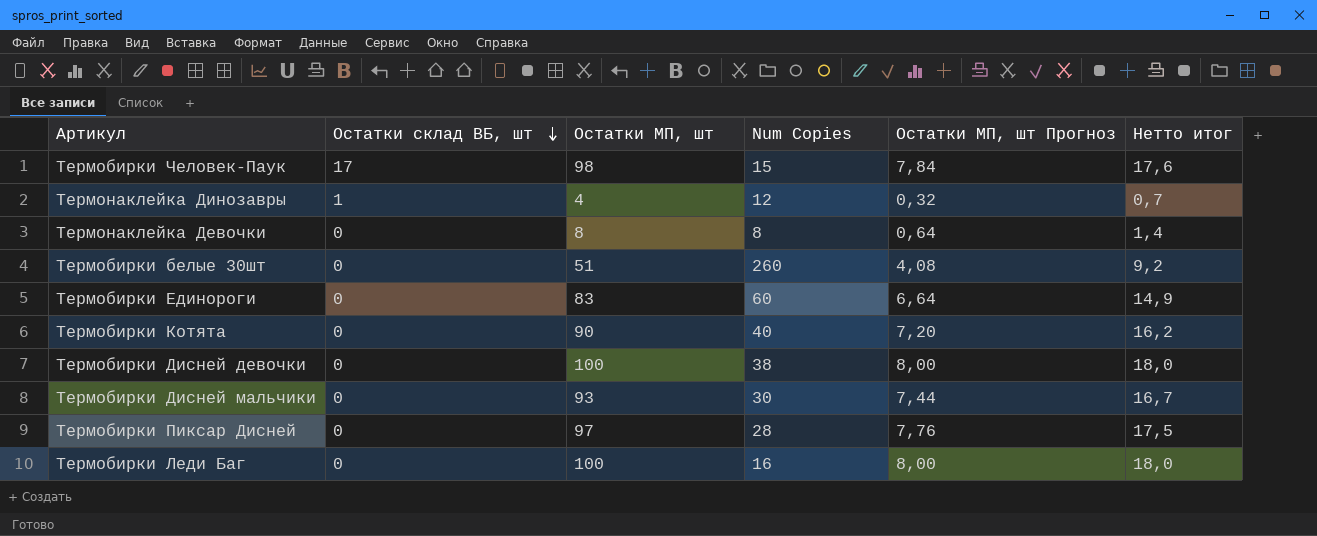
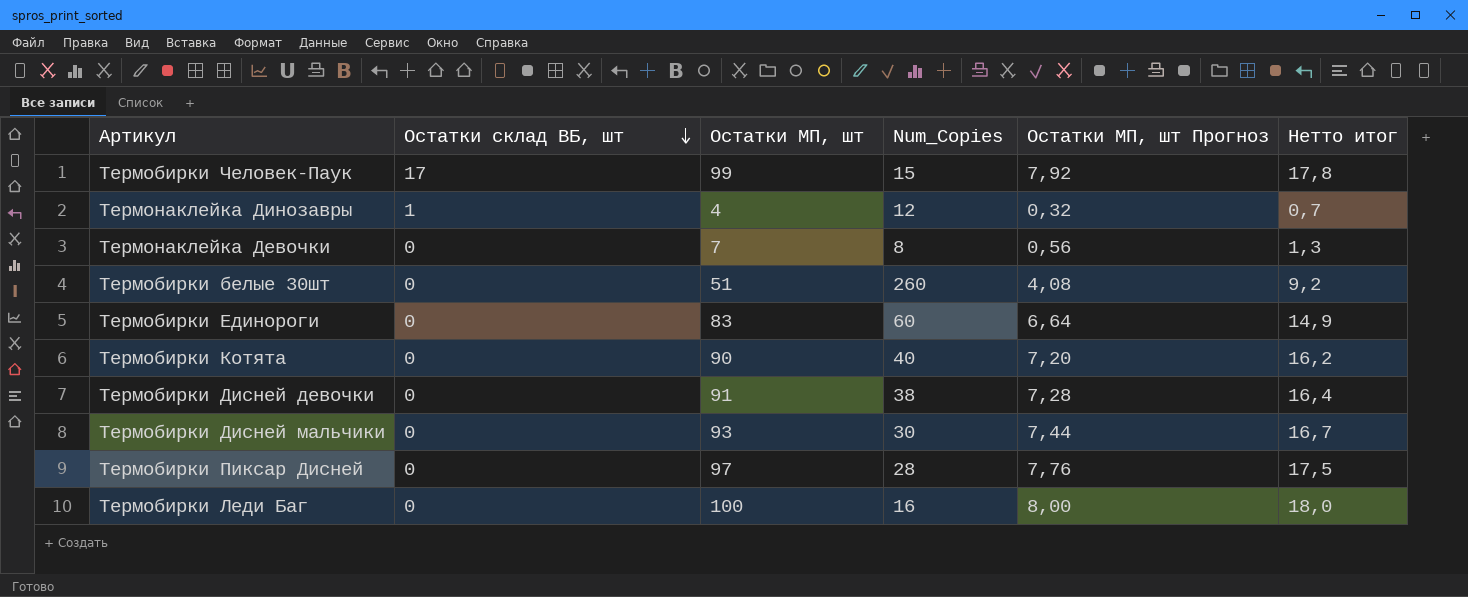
column name: Num Copies -> Num_Copies
Термобирки Человек-Паук | Остатки МП, шт: 98 -> 99
Термобирки Человек-Паук | Остатки МП, шт Прогноз: 7,84 -> 7,92
Термобирки Человек-Паук | Нетто итог: 17,6 -> 17,8
Термонаклейка Девочки | Остатки МП, шт: 8 -> 7
Термонаклейка Девочки | Остатки МП, шт Прогноз: 0,64 -> 0,56
Термонаклейка Девочки | Нетто итог: 1,4 -> 1,3
Термобирки Дисней девочки | Остатки МП, шт: 100 -> 91
Термобирки Дисней девочки | Остатки МП, шт Прогноз: 8,00 -> 7,28
Термобирки Дисней девочки | Нетто итог: 18,0 -> 16,4

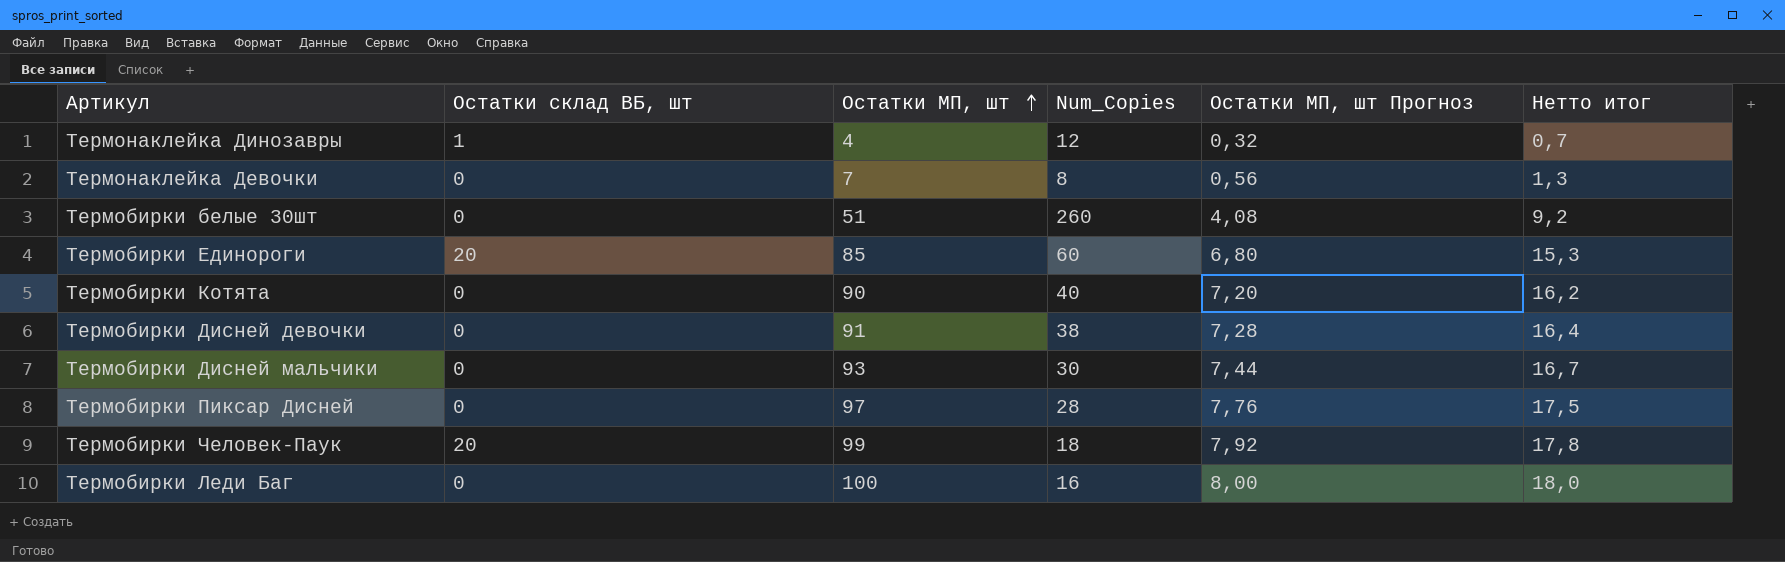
row order: Остатки склад ВБ, шт descending -> Остатки МП, шт ascending
Термобирки Единороги | Остатки склад ВБ, шт: 0 -> 20
Термобирки Единороги | Остатки МП, шт: 83 -> 85
Термобирки Единороги | Остатки МП, шт Прогноз: 6,64 -> 6,80
Термобирки Единороги | Нетто итог: 14,9 -> 15,3
Термобирки Человек-Паук | Остатки склад ВБ, шт: 17 -> 20
Термобирки Человек-Паук | Num_Copies: 15 -> 18

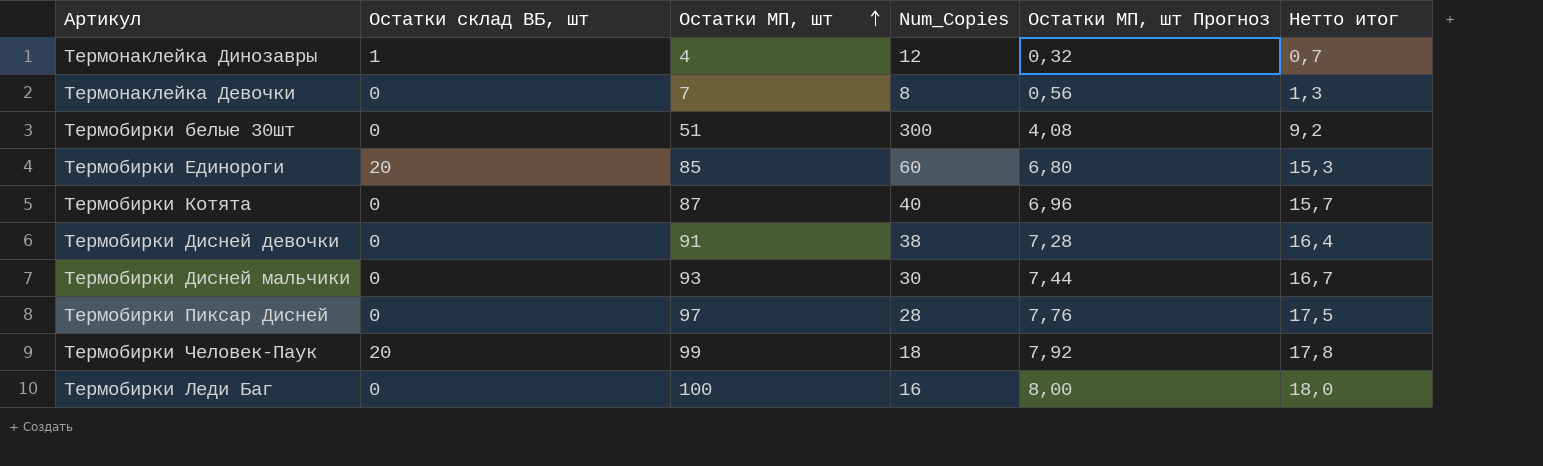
Термобирки белые 30шт | Num_Copies: 260 -> 300
Термобирки Котята | Остатки МП, шт: 90 -> 87
Термобирки Котята | Остатки МП, шт Прогноз: 7,20 -> 6,96
Термобирки Котята | Нетто итог: 16,2 -> 15,7

